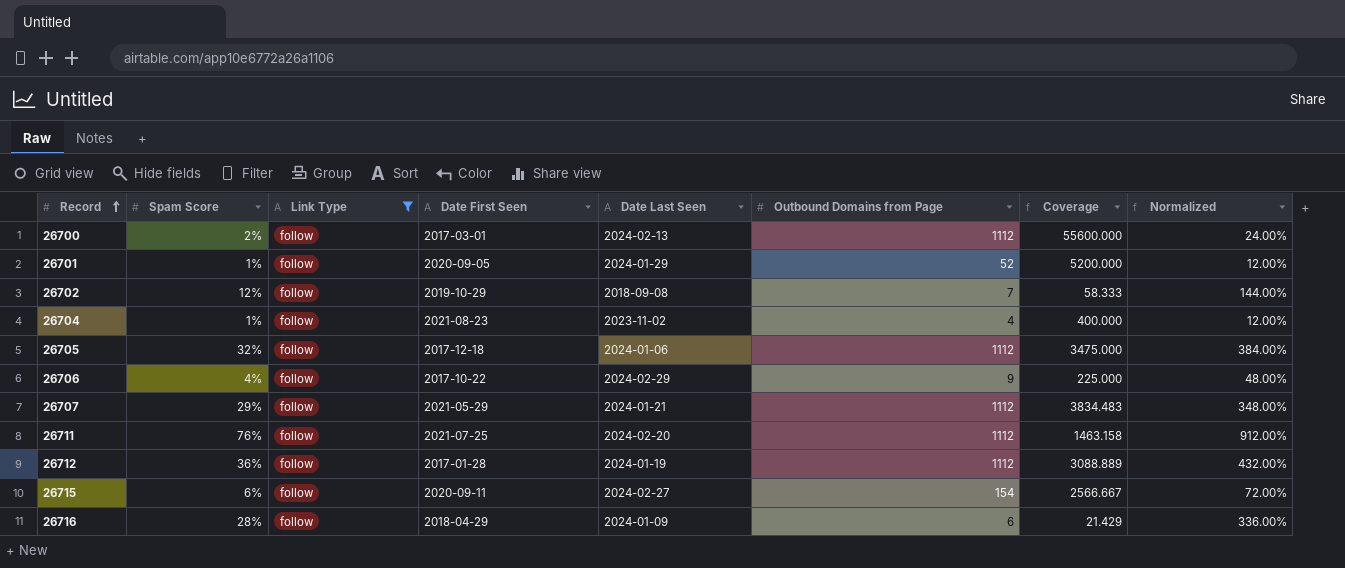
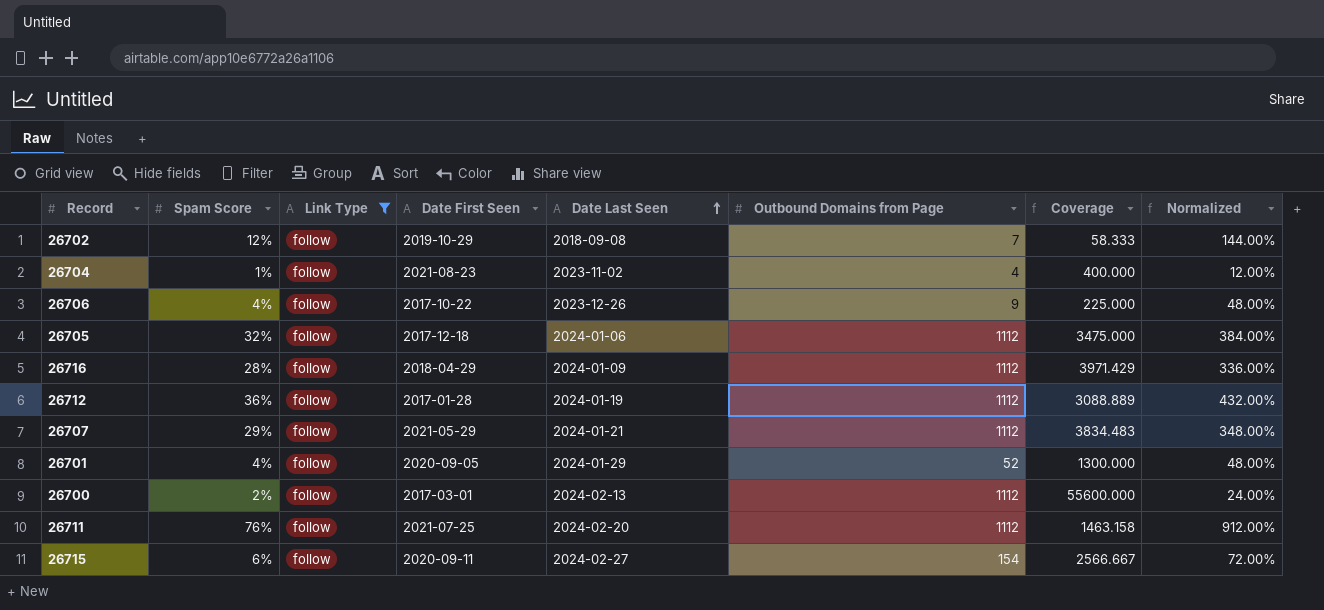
row order: Record ascending -> Date Last Seen ascending
26706 | Date Last Seen: 2024-02-29 -> 2023-12-26
26716 | Outbound Domains from Page: 6 -> 1112
26716 | Coverage: 21.429 -> 3971.429
26701 | Spam Score: 1% -> 4%
26701 | Coverage: 5200.000 -> 1300.000
26701 | Normalized: 12.00% -> 48.00%

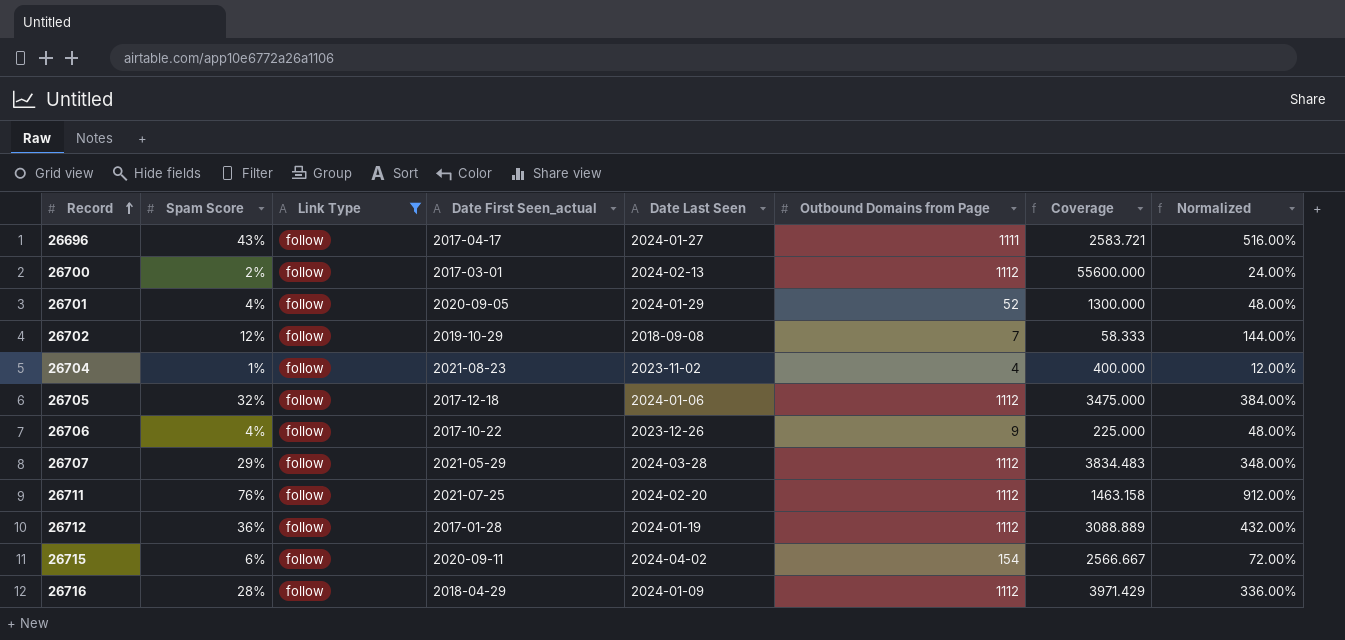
row order: Date Last Seen ascending -> Record ascending
column name: Date First Seen -> Date First Seen_actual
row 26696: none -> 43% | follow | 2017-04-17 | 2024-01-27 | 1111 | 2583.721 | 516.00%
26707 | Date Last Seen: 2024-01-21 -> 2024-03-28
26715 | Date Last Seen: 2024-02-27 -> 2024-04-02

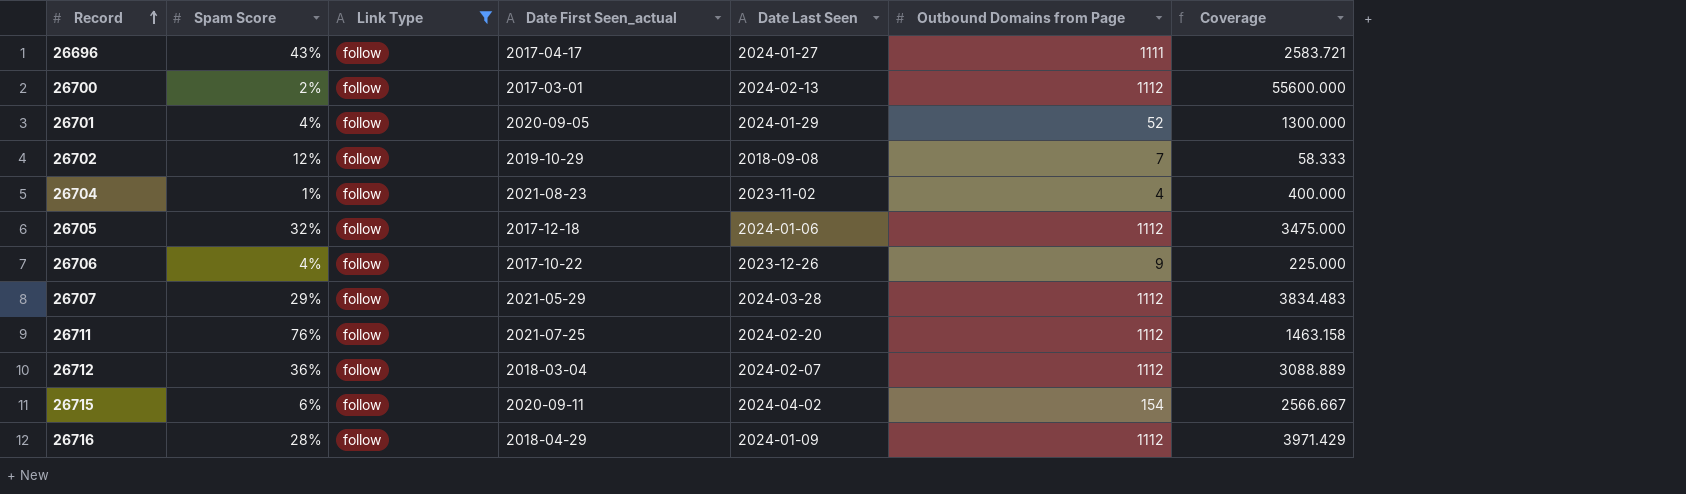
column Normalized | formula: [Spam Score] * 12 -> none
26712 | Date First Seen_actual: 2017-01-28 -> 2018-03-04
26712 | Date Last Seen: 2024-01-19 -> 2024-02-07

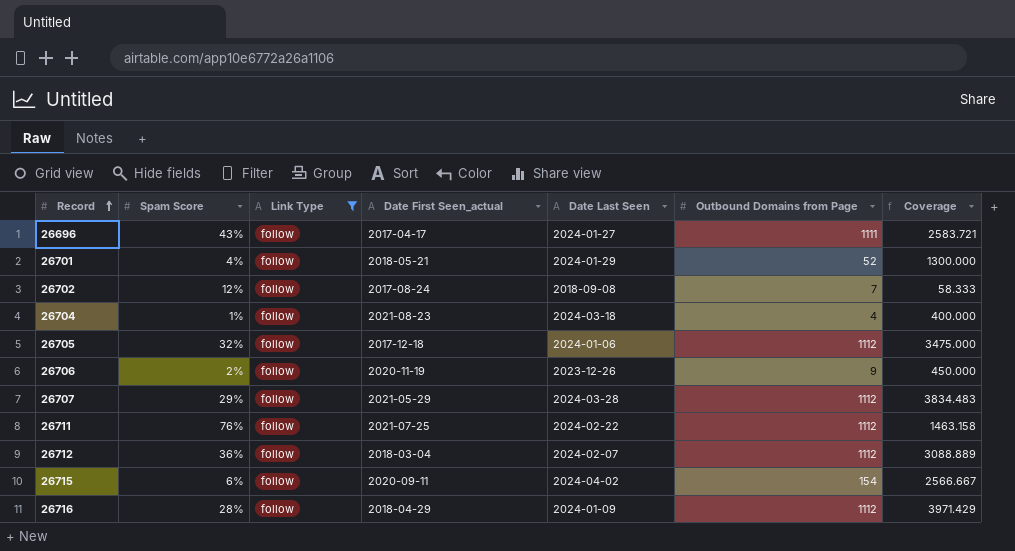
row 26700: 2% | follow | 2017-03-01 | 2024-02-13 | 1112 | 55600.000 -> none
26701 | Date First Seen_actual: 2020-09-05 -> 2018-05-21
26702 | Date First Seen_actual: 2019-10-29 -> 2017-08-24
26704 | Date Last Seen: 2023-11-02 -> 2024-03-18
26706 | Spam Score: 4% -> 2%
26706 | Date First Seen_actual: 2017-10-22 -> 2020-11-19
26706 | Coverage: 225.000 -> 450.000
26711 | Date Last Seen: 2024-02-20 -> 2024-02-22

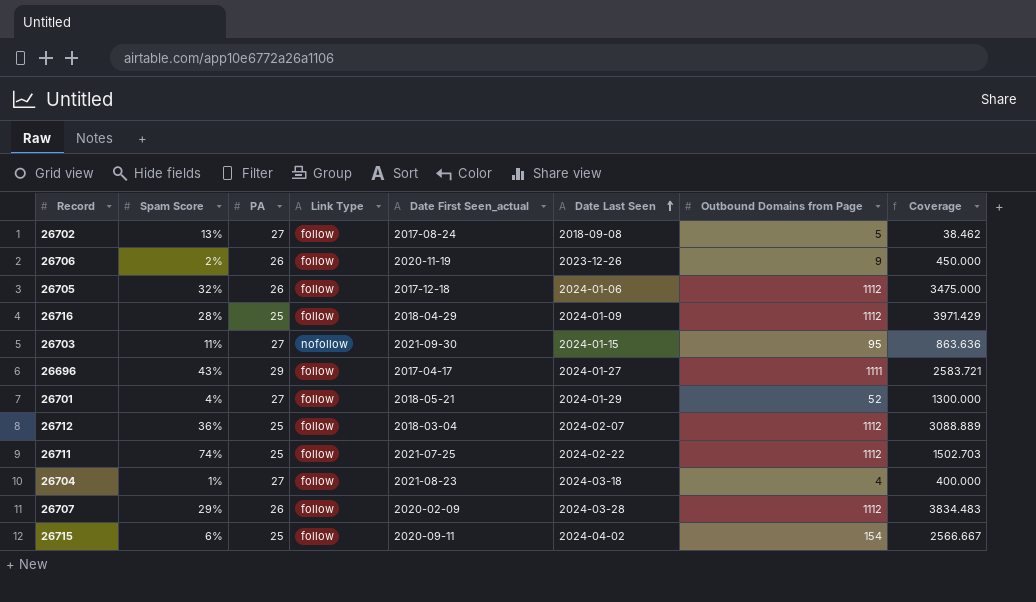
filter: Link Type = follow -> none
row order: Record ascending -> Date Last Seen ascending
column PA | position: none -> 3
26702 | Spam Score: 12% -> 13%
26702 | Outbound Domains from Page: 7 -> 5
26702 | Coverage: 58.333 -> 38.462
26711 | Spam Score: 76% -> 74%
26711 | Coverage: 1463.158 -> 1502.703
26707 | Date First Seen_actual: 2021-05-29 -> 2020-02-09

